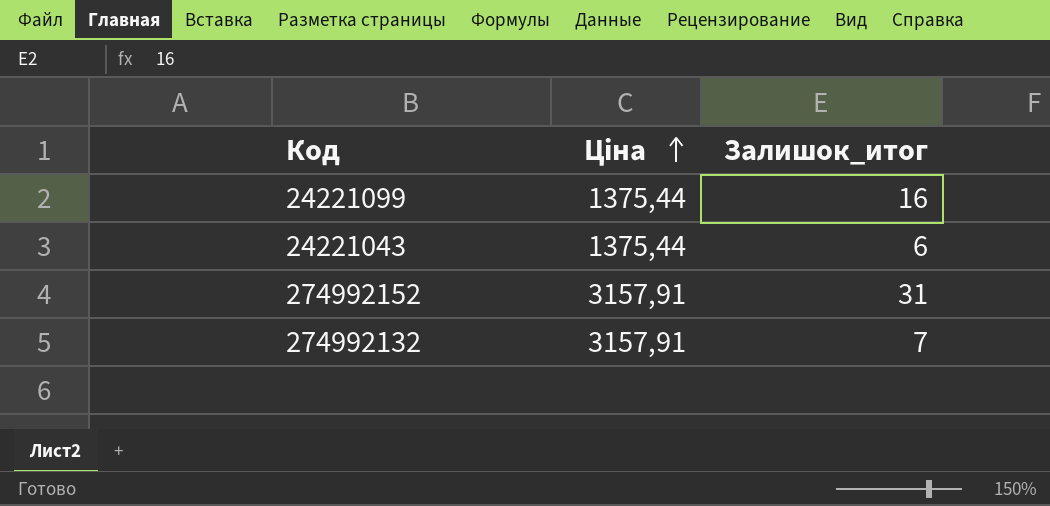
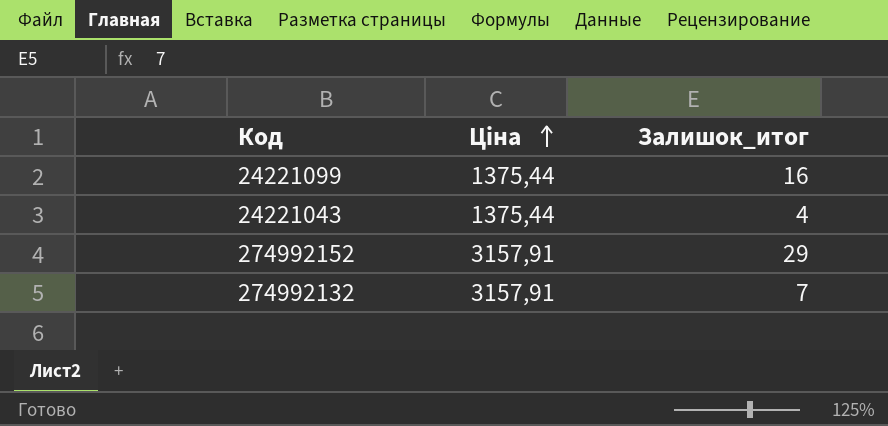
24221043 | Залишок_итог: 6 -> 4
274992152 | Залишок_итог: 31 -> 29

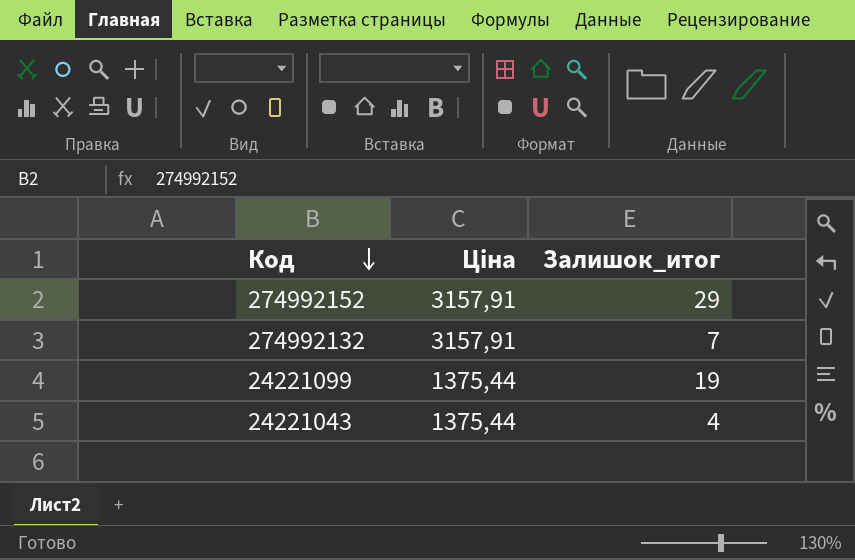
row order: Ціна ascending -> Код descending
24221099 | Залишок_итог: 16 -> 19

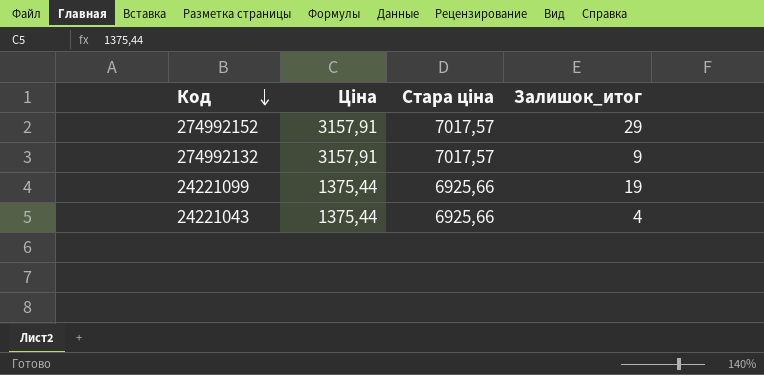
column Стара ціна | position: none -> 3
274992132 | Залишок_итог: 7 -> 9

